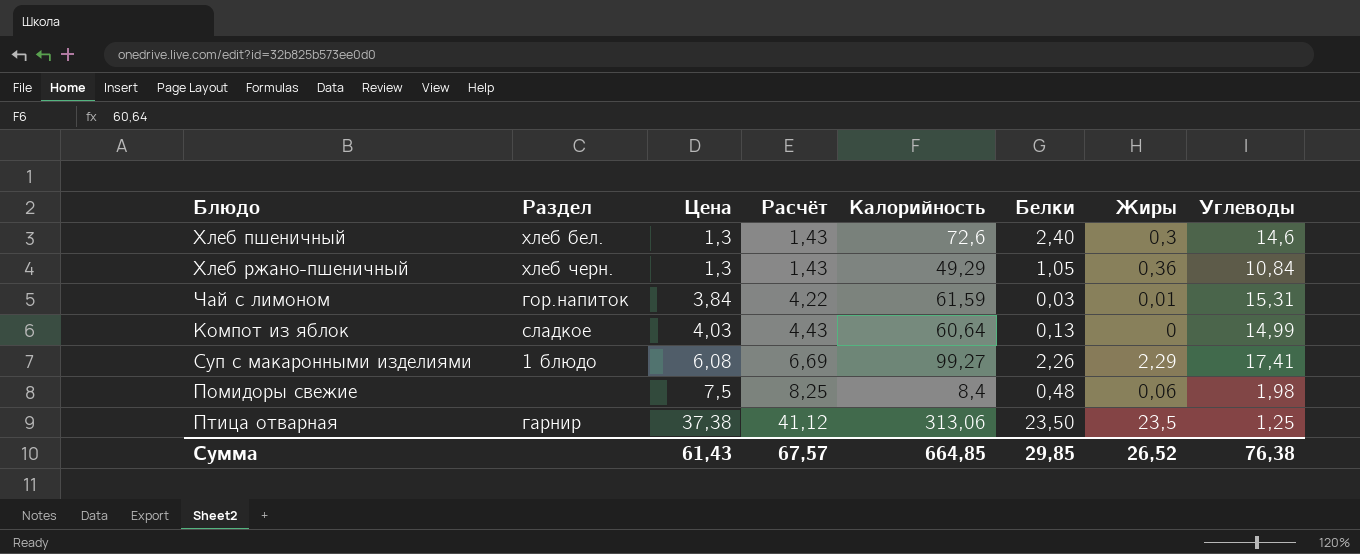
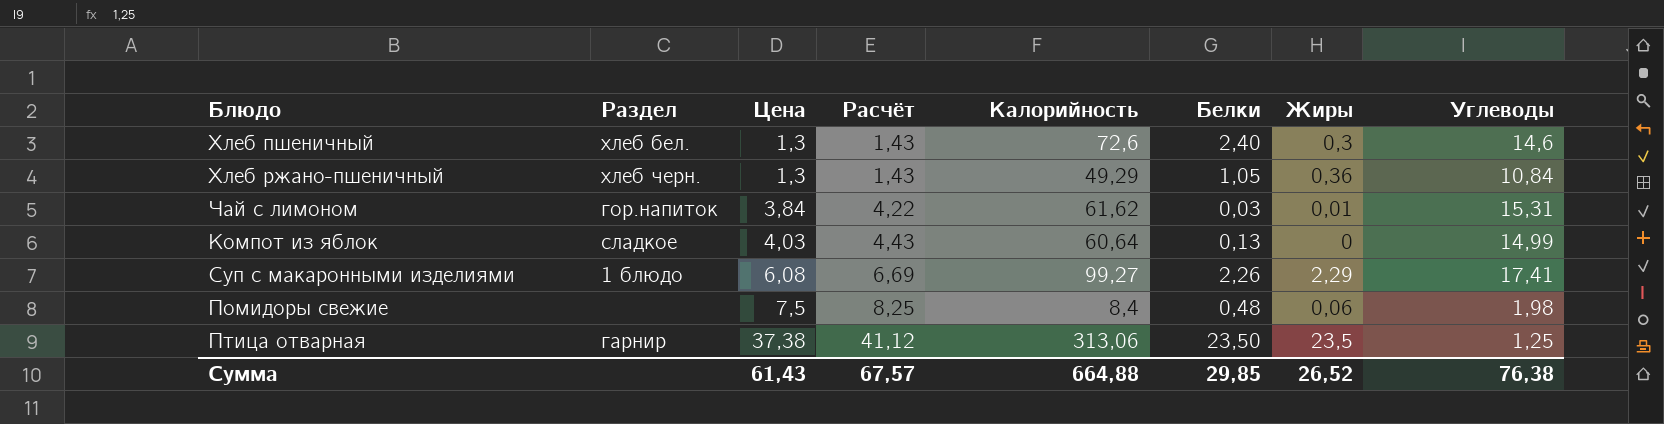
Чай с лимоном | Калорийность: 61,59 -> 61,62
Сумма | Калорийность: 664,85 -> 664,88

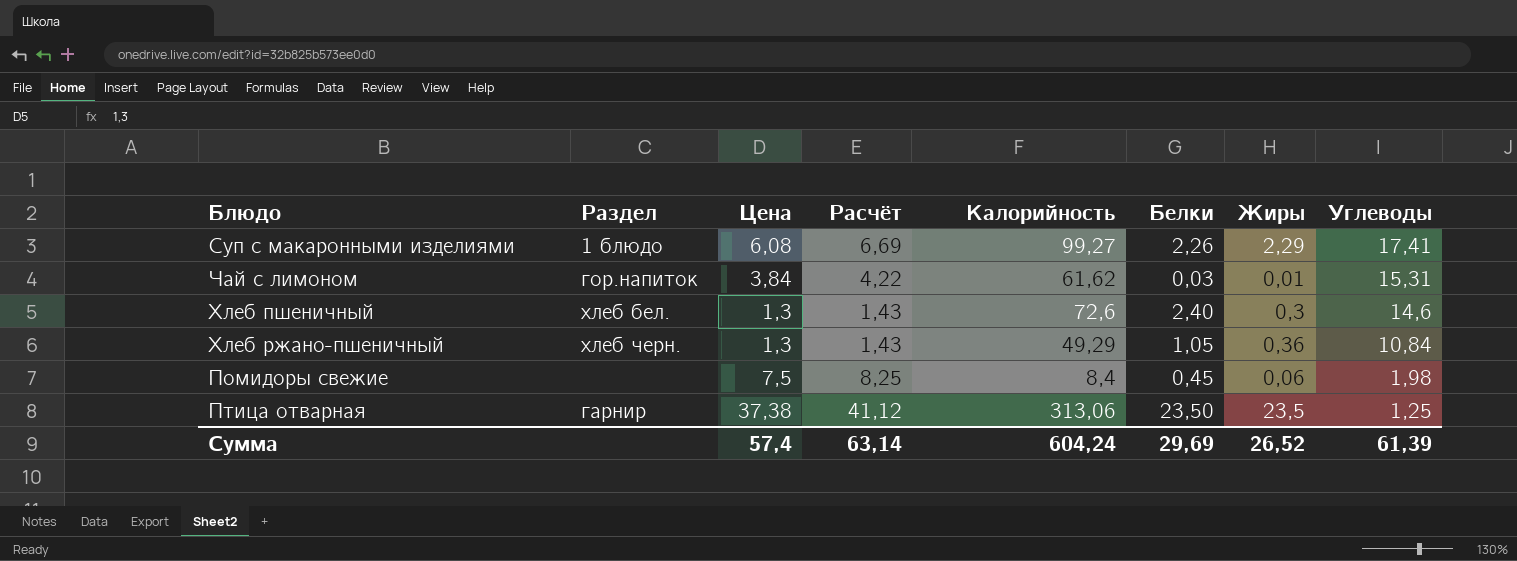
row order: Цена ascending -> Углеводы descending
row Компот из яблок: сладкое | 4,03 | 4,43 | 60,64 | 0,13 | 0 | 14,99 -> none
Помидоры свежие | Белки: 0,48 -> 0,45
Сумма | Цена: 61,43 -> 57,4
Сумма | Расчёт: 67,57 -> 63,14
Сумма | Калорийность: 664,88 -> 604,24
Сумма | Белки: 29,85 -> 29,69
Сумма | Углеводы: 76,38 -> 61,39

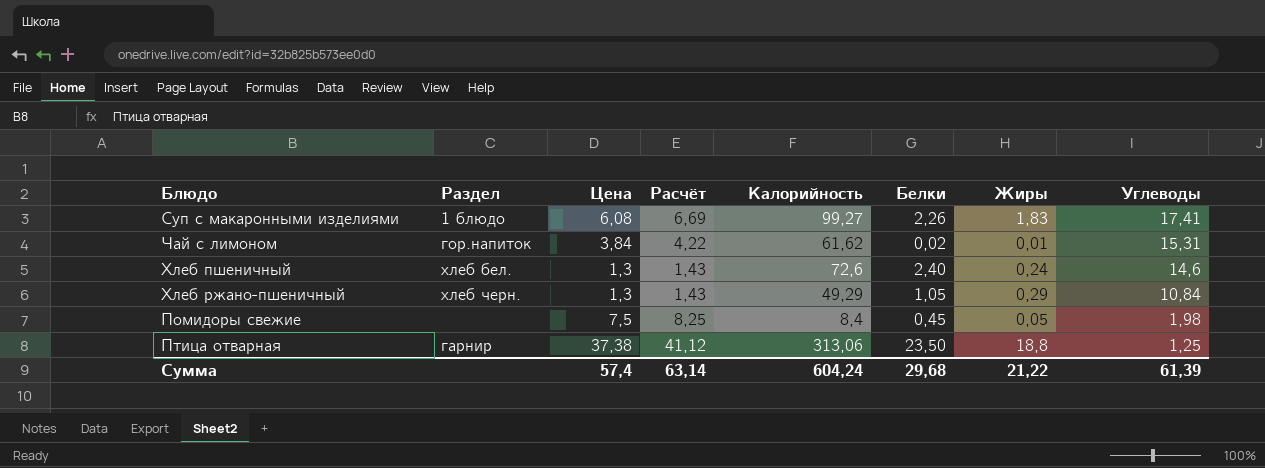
Суп с макаронными изделиями | Жиры: 2,29 -> 1,83
Чай с лимоном | Белки: 0,03 -> 0,02
Хлеб пшеничный | Жиры: 0,3 -> 0,24
Хлеб ржано-пшеничный | Жиры: 0,36 -> 0,29
Помидоры свежие | Жиры: 0,06 -> 0,05
Птица отварная | Жиры: 23,5 -> 18,8
Сумма | Белки: 29,69 -> 29,68
Сумма | Жиры: 26,52 -> 21,22

